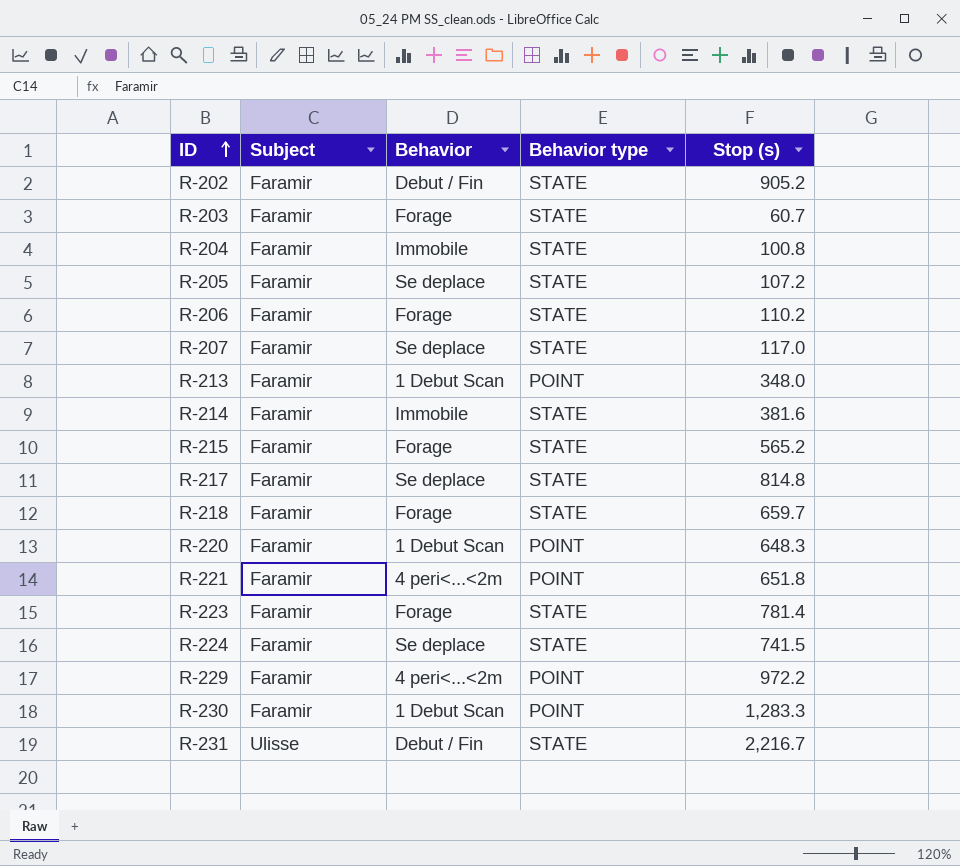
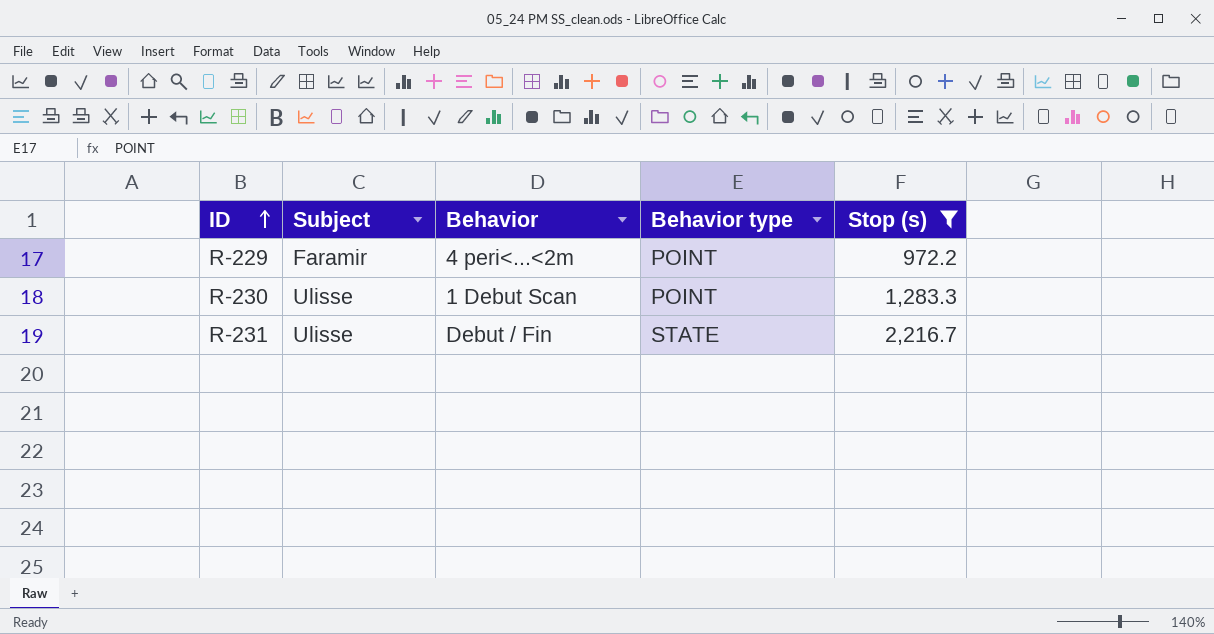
filter: none -> Stop (s) >= 972.2
R-230 | Subject: Faramir -> Ulisse

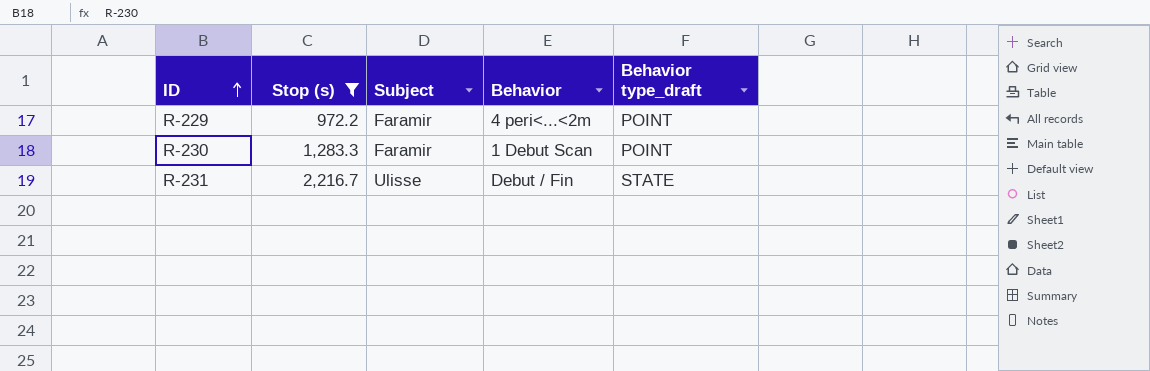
column Stop (s) | position: 5 -> 2
column name: Behavior type -> Behavior type_draft
R-230 | Subject: Ulisse -> Faramir

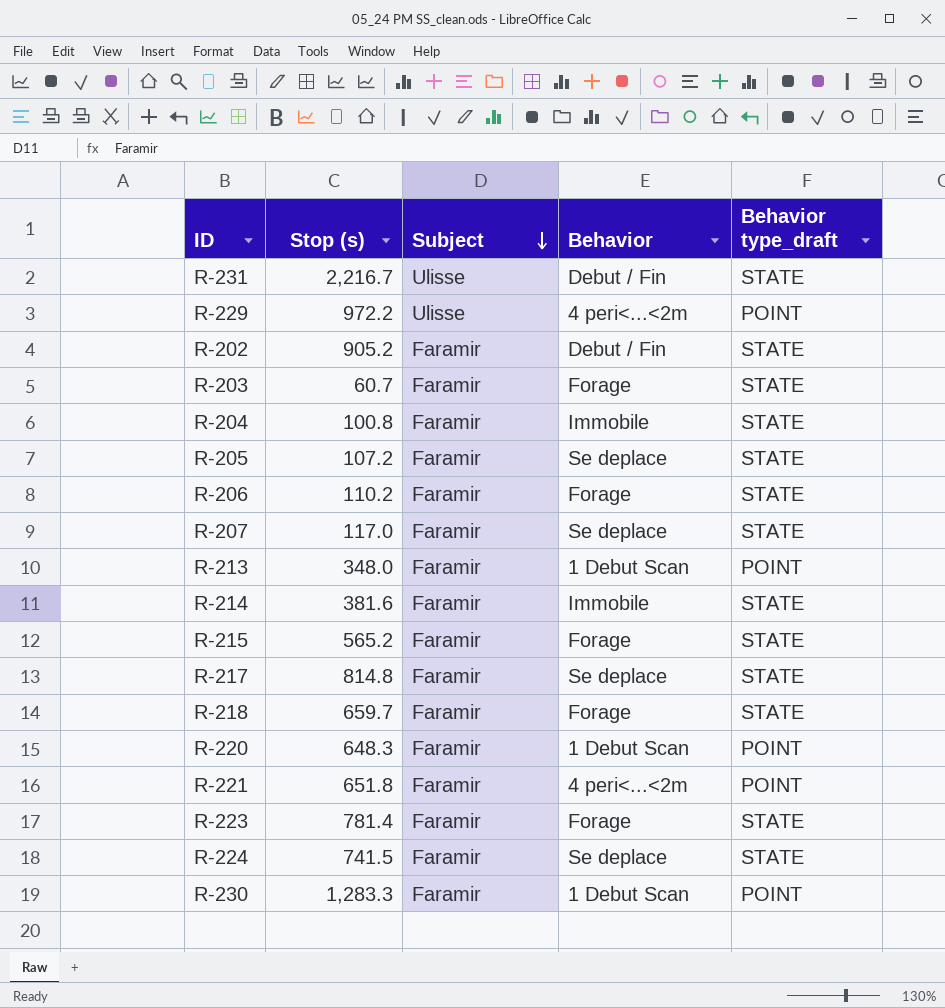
filter: Stop (s) >= 972.2 -> none
row order: ID ascending -> Subject descending
R-229 | Subject: Faramir -> Ulisse

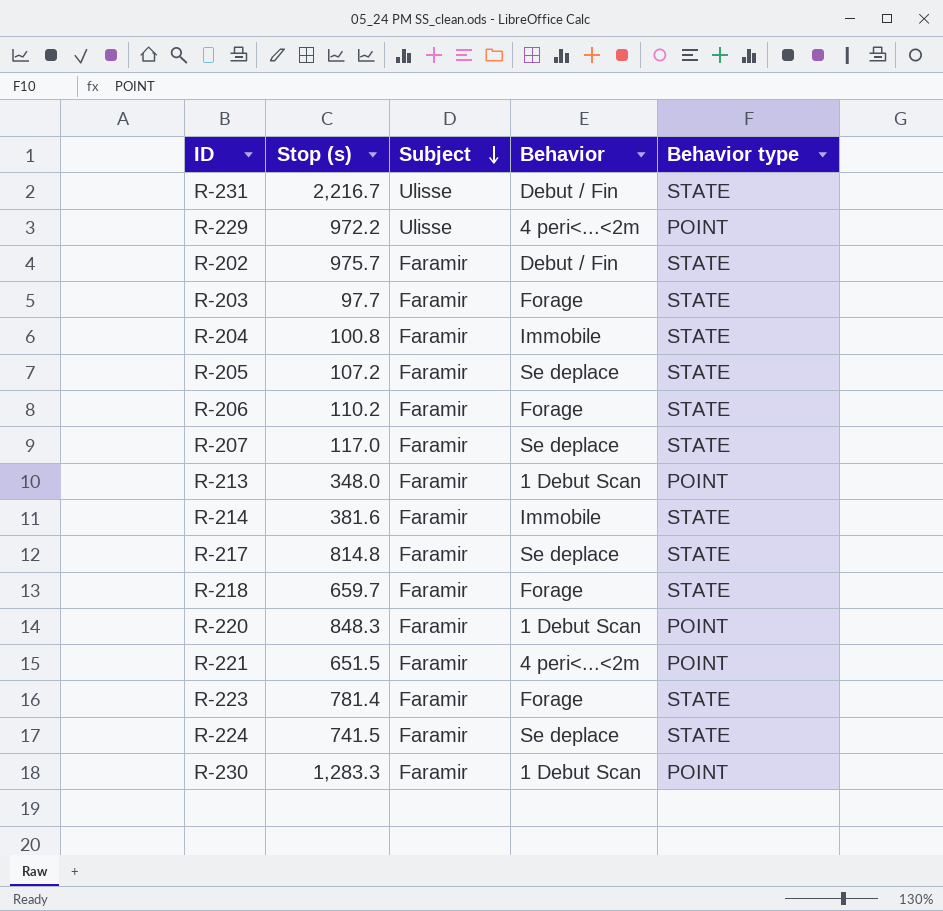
column name: Behavior type_draft -> Behavior type
row R-215: 565.2 | Faramir | Forage | STATE -> none
R-202 | Stop (s): 905.2 -> 975.7
R-203 | Stop (s): 60.7 -> 97.7
R-220 | Stop (s): 648.3 -> 848.3
R-221 | Stop (s): 651.8 -> 651.5

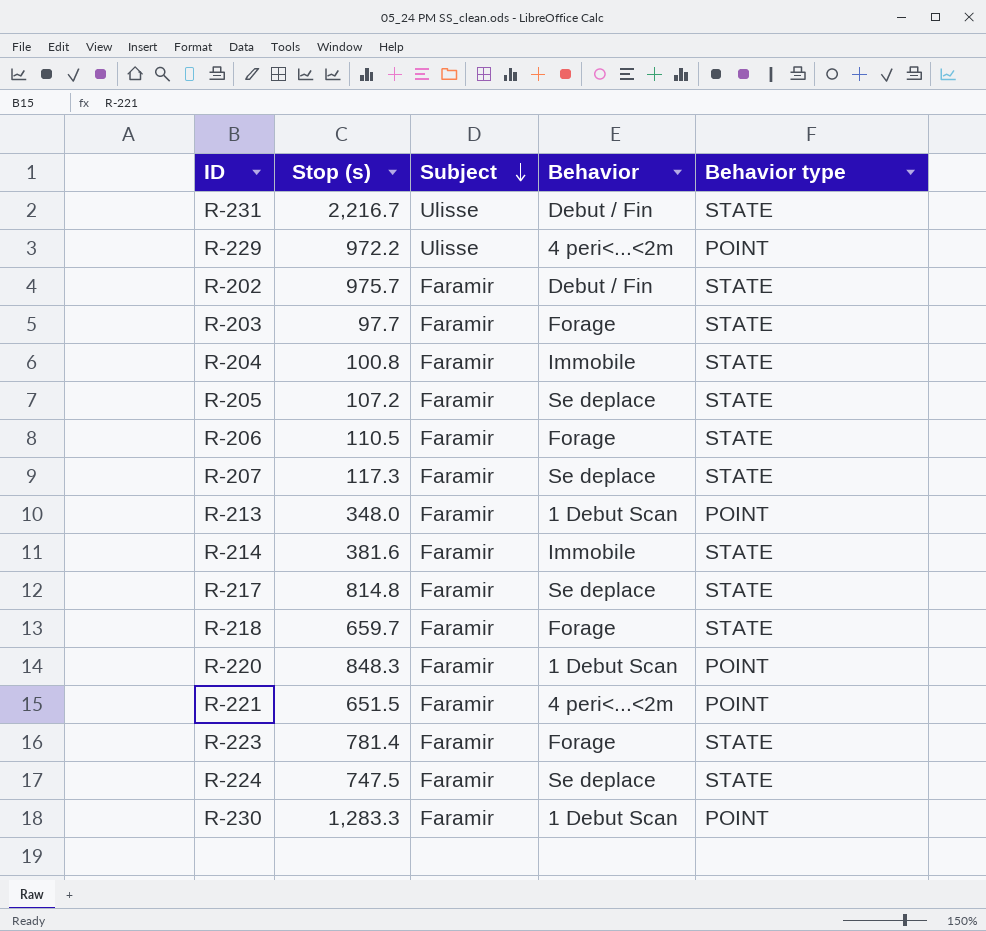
R-206 | Stop (s): 110.2 -> 110.5
R-207 | Stop (s): 117.0 -> 117.3
R-224 | Stop (s): 741.5 -> 747.5

